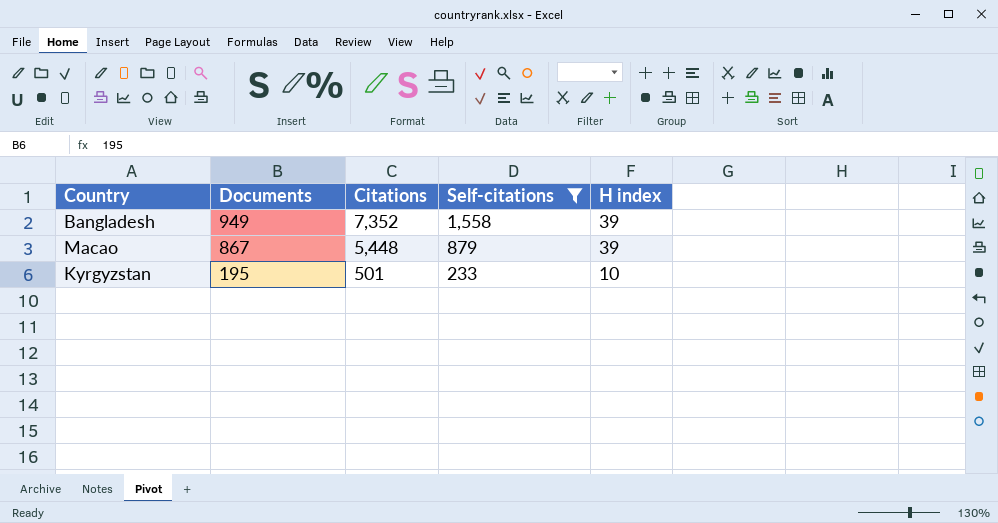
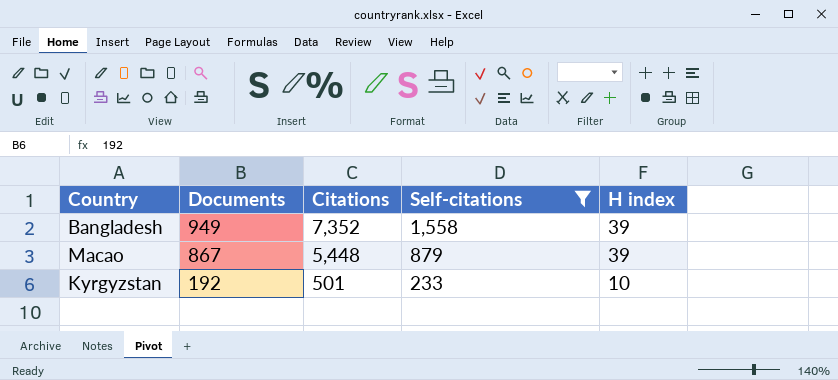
Kyrgyzstan | Documents: 195 -> 192

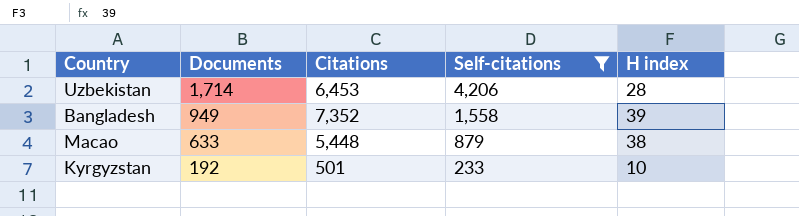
row Uzbekistan: none -> 1,714 | 6,453 | 4,206 | 28
Macao | Documents: 867 -> 633
Macao | H index: 39 -> 38

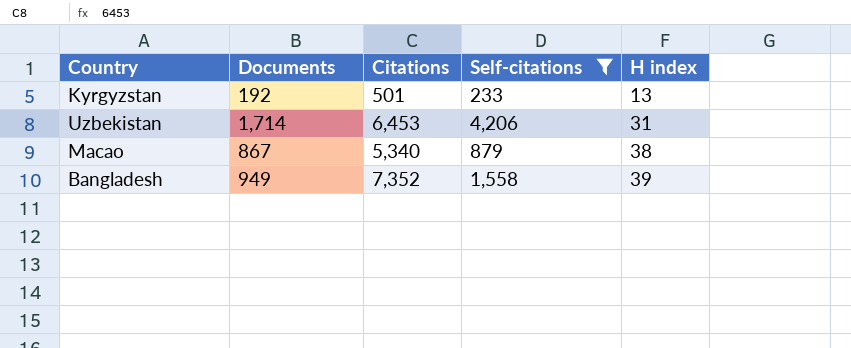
row order: Documents descending -> H index ascending
Kyrgyzstan | H index: 10 -> 13
Uzbekistan | H index: 28 -> 31
Macao | Documents: 633 -> 867
Macao | Citations: 5,448 -> 5,340

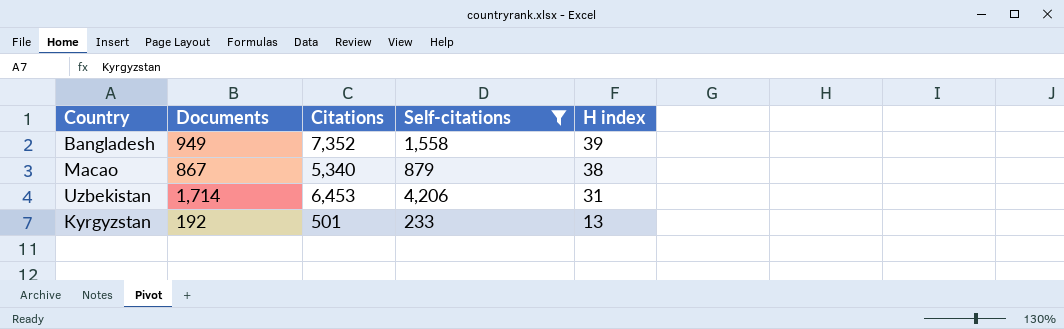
row order: H index ascending -> H index descending

